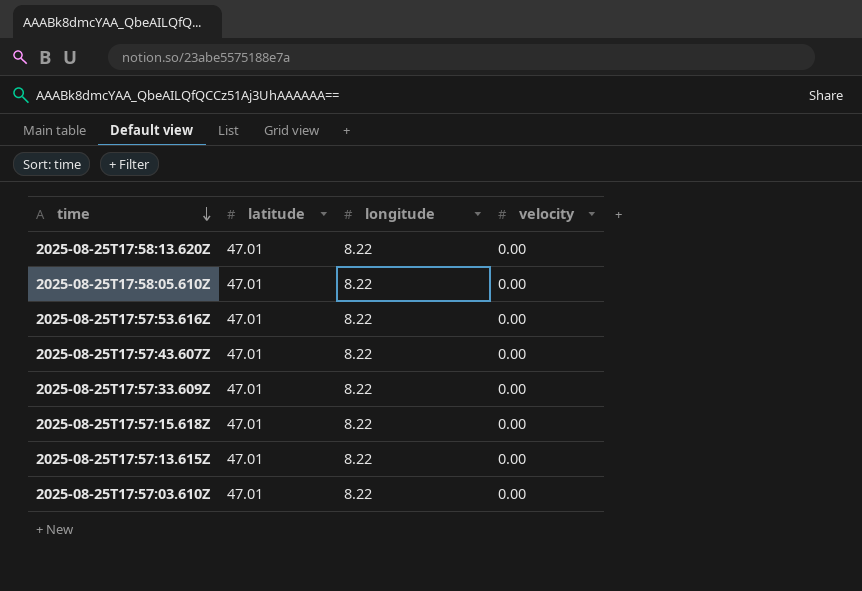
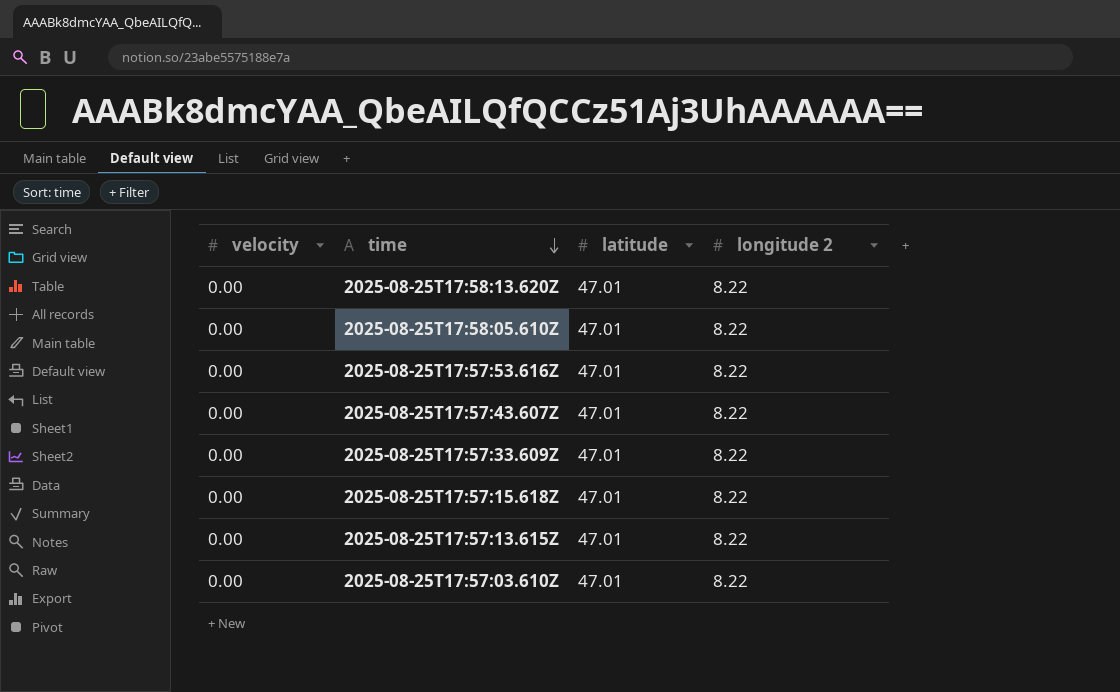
column velocity | position: 4 -> 1
column name: longitude -> longitude 2

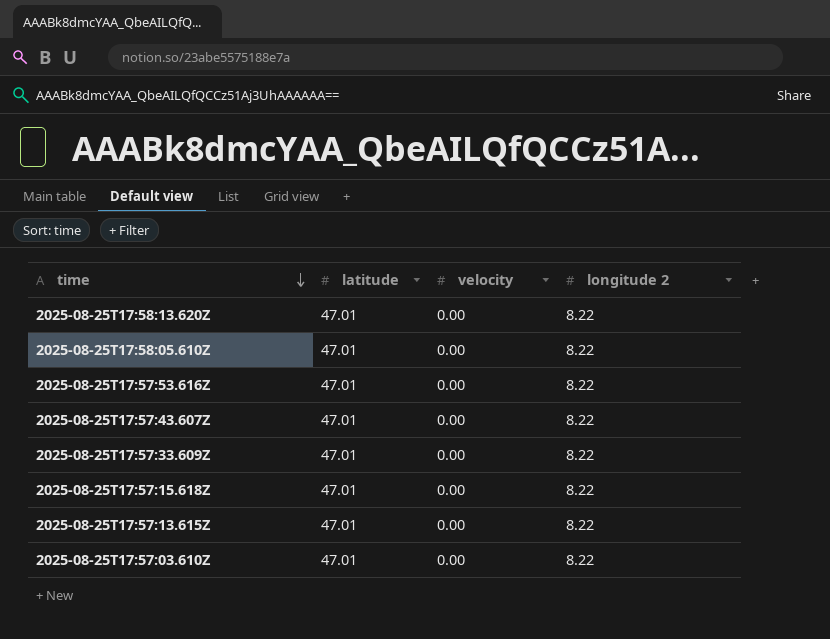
column velocity | position: 1 -> 3

